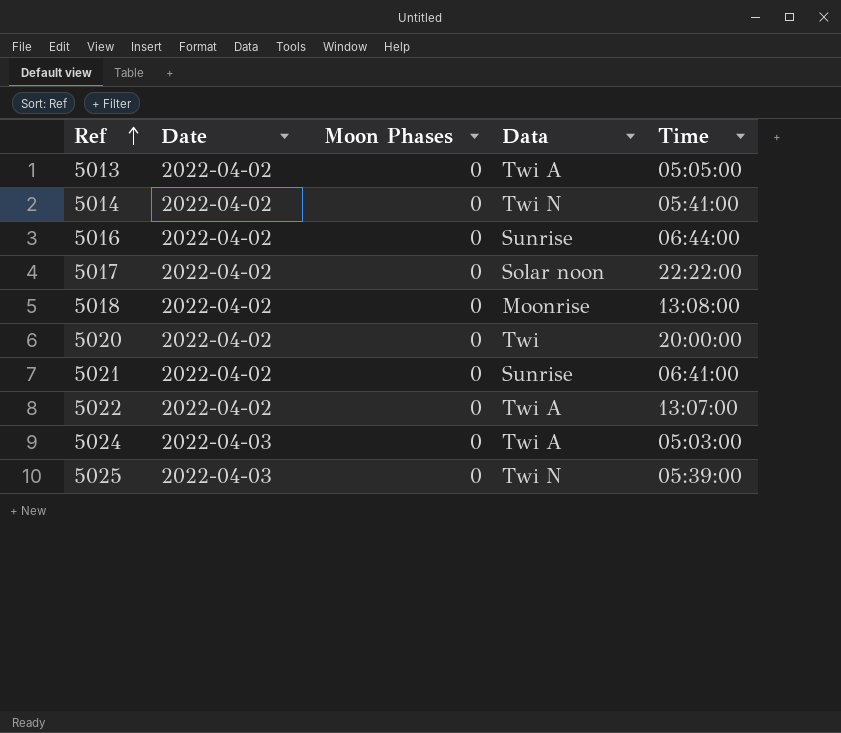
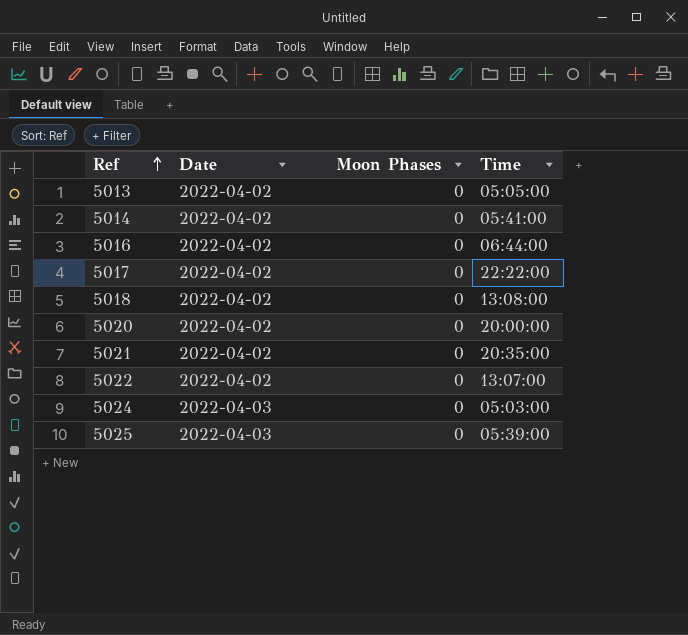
column Data | position: 4 -> none
5021 | Time: 06:41:00 -> 20:35:00

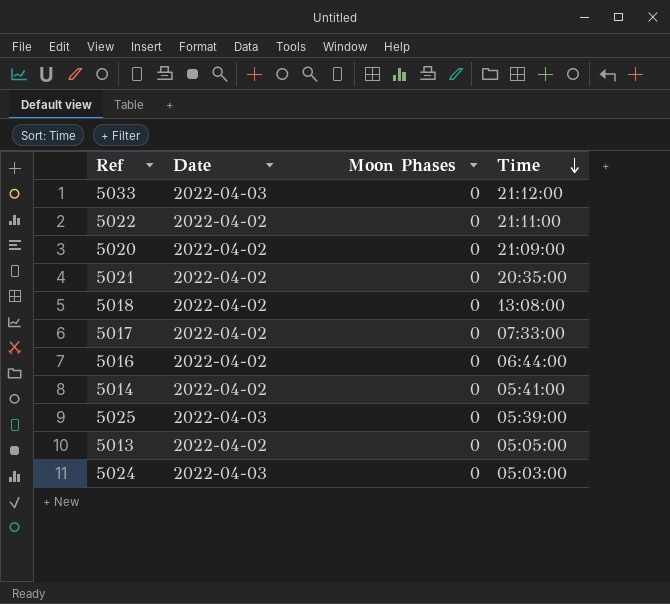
row order: Ref ascending -> Time descending
row 5033: none -> 2022-04-03 | 0 | 21:12:00
5022 | Time: 13:07:00 -> 21:11:00
5020 | Time: 20:00:00 -> 21:09:00
5017 | Time: 22:22:00 -> 07:33:00

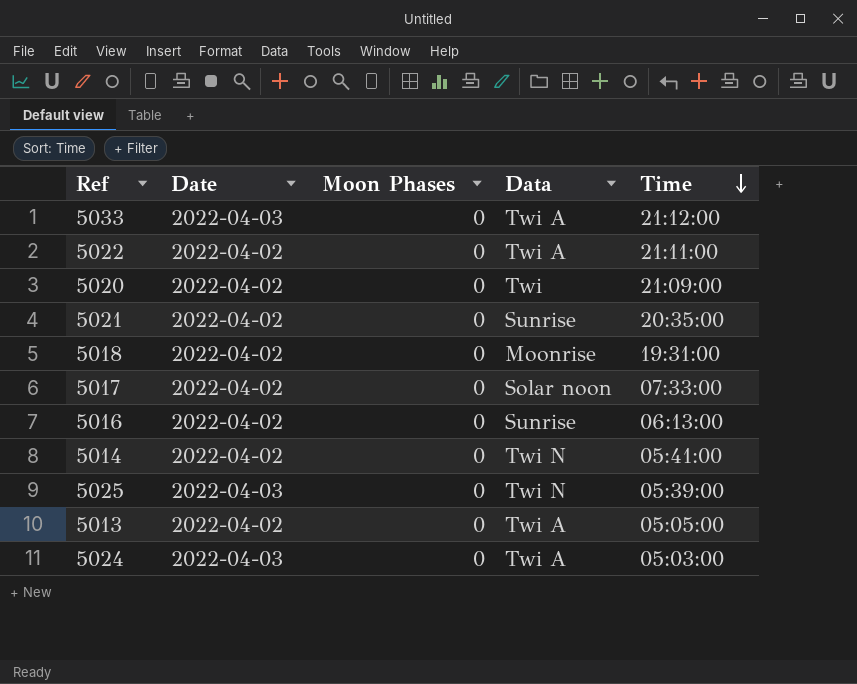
column Data | position: none -> 4
5018 | Time: 13:08:00 -> 19:31:00
5016 | Time: 06:44:00 -> 06:13:00

